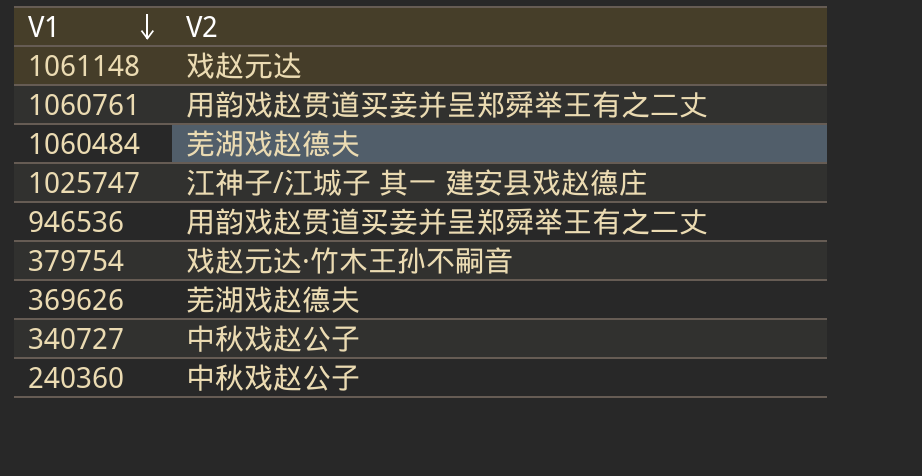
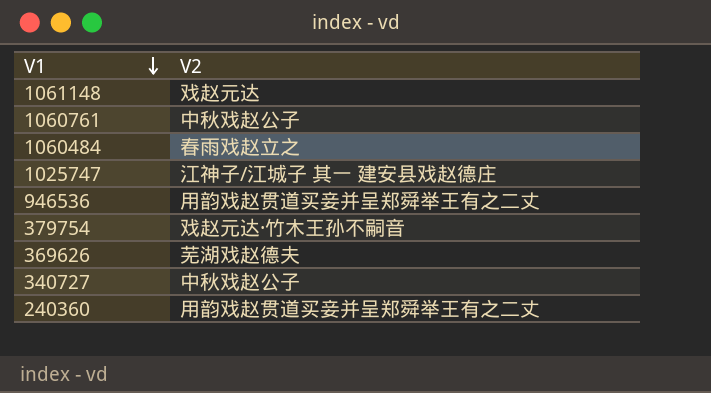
1060761 | V2: 用韵戏赵贯道买妾并呈郑舜举王有之二丈 -> 中秋戏赵公子
1060484 | V2: 芜湖戏赵德夫 -> 春雨戏赵立之
240360 | V2: 中秋戏赵公子 -> 用韵戏赵贯道买妾并呈郑舜举王有之二丈

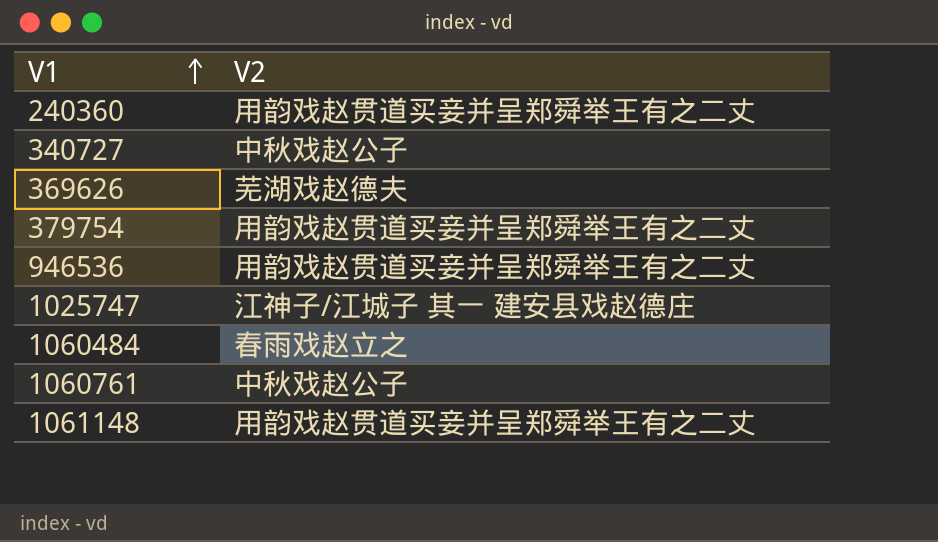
row order: V1 descending -> V1 ascending
379754 | V2: 戏赵元达·竹木王孙不嗣音 -> 用韵戏赵贯道买妾并呈郑舜举王有之二丈
1061148 | V2: 戏赵元达 -> 用韵戏赵贯道买妾并呈郑舜举王有之二丈

